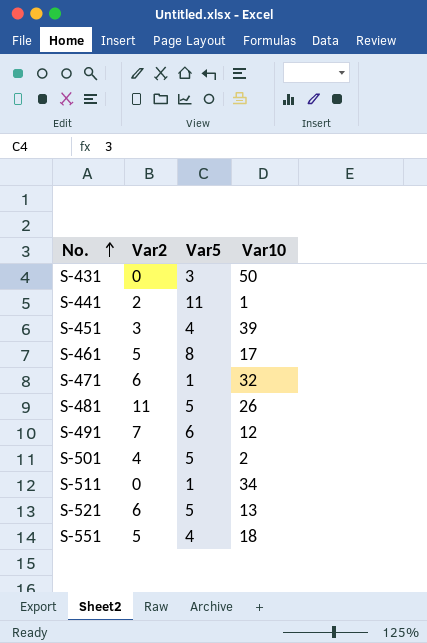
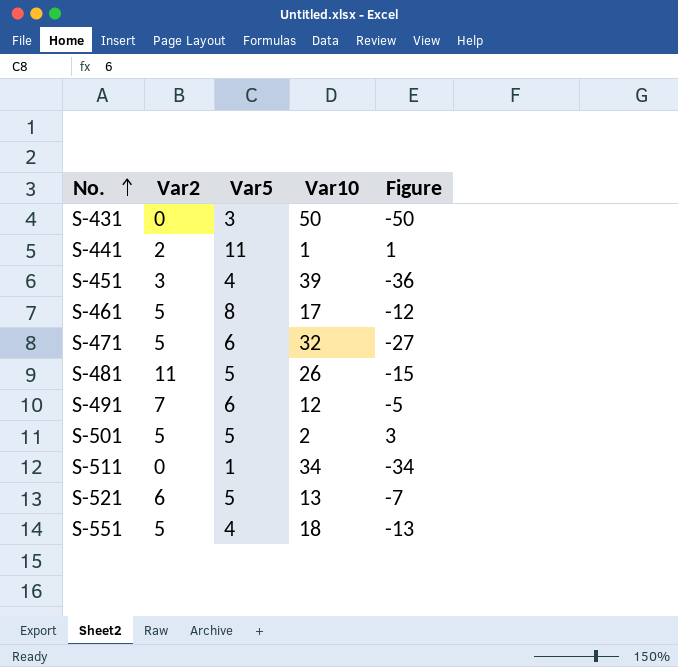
column Figure | formula: none -> [Var2] - [Var10]
S-471 | Var2: 6 -> 5
S-471 | Var5: 1 -> 6
S-501 | Var2: 4 -> 5

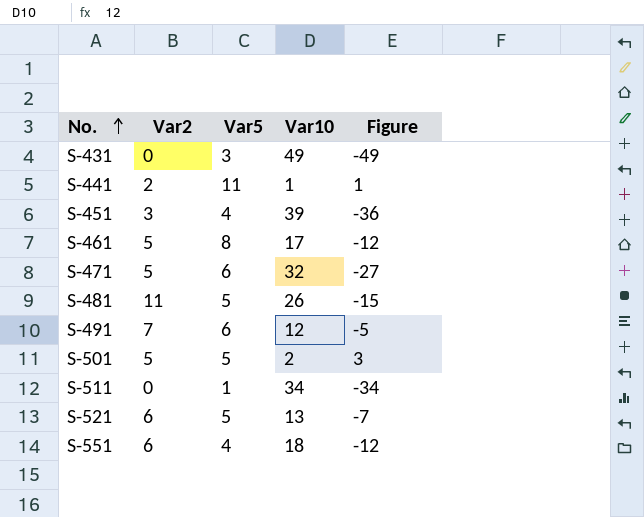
S-431 | Var10: 50 -> 49
S-431 | Figure: -50 -> -49
S-551 | Var2: 5 -> 6
S-551 | Figure: -13 -> -12

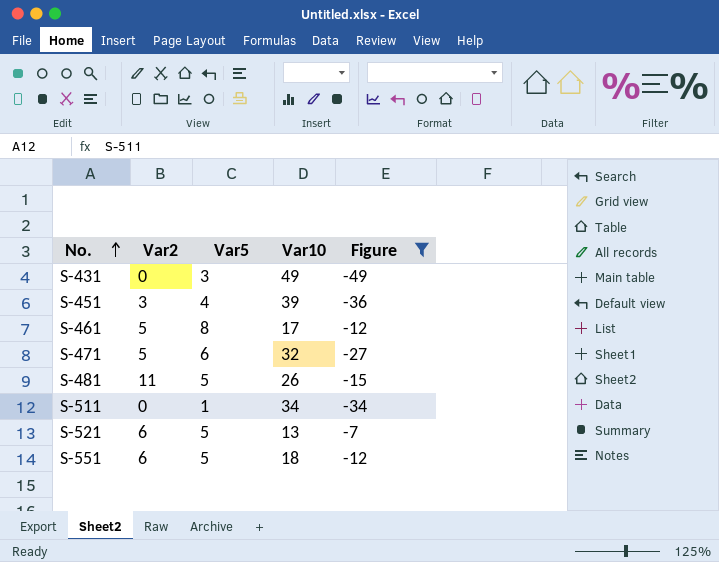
filter: none -> Figure <= -7
S-551 | Var5: 4 -> 5

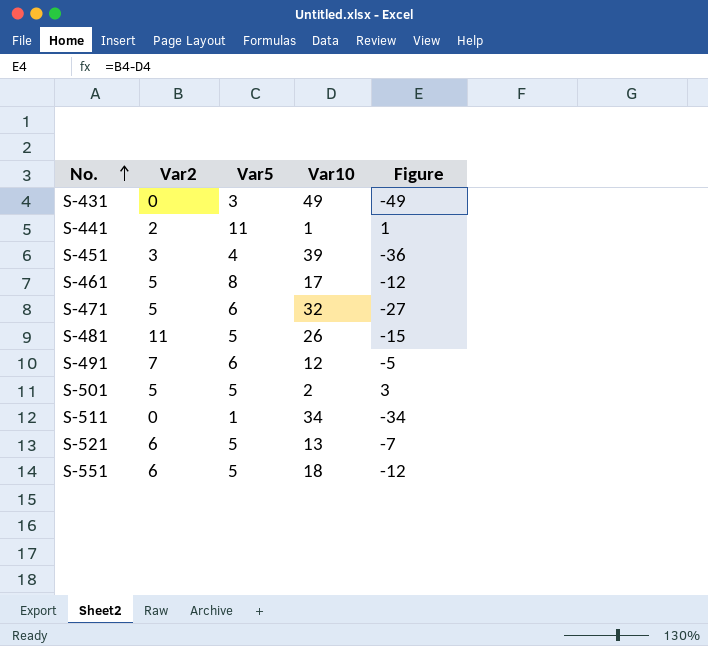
filter: Figure <= -7 -> none

